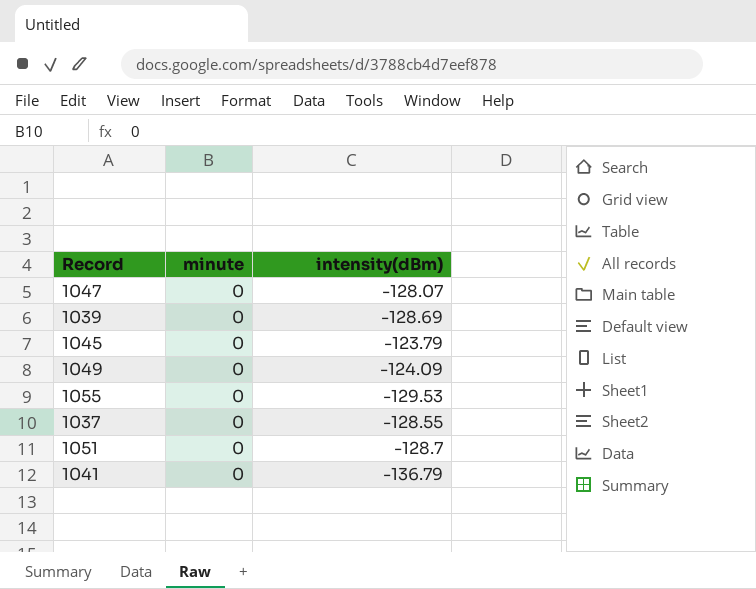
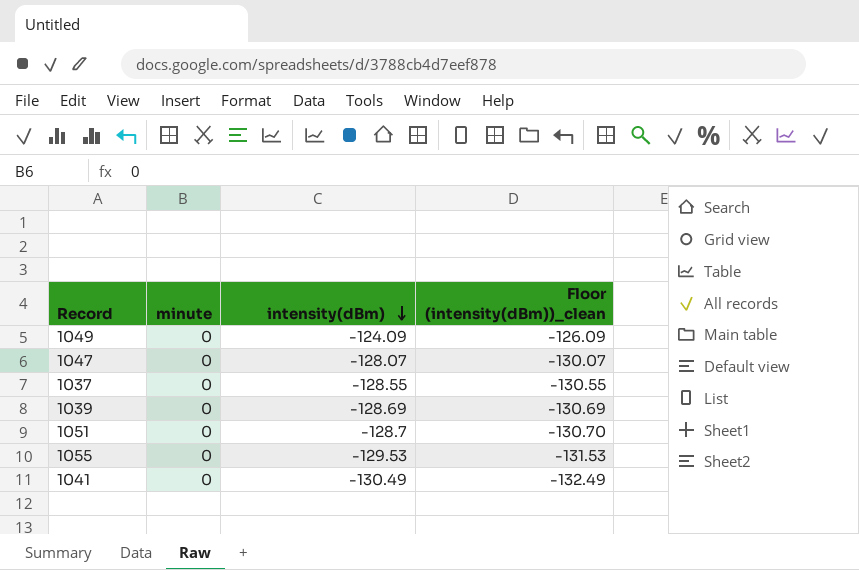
row order: none -> intensity(dBm) descending
column Floor (intensity(dBm))_clean | formula: none -> [intensity(dBm)] - 2
row 1045: 0 | -123.79 -> none
1041 | intensity(dBm): -136.79 -> -130.49

